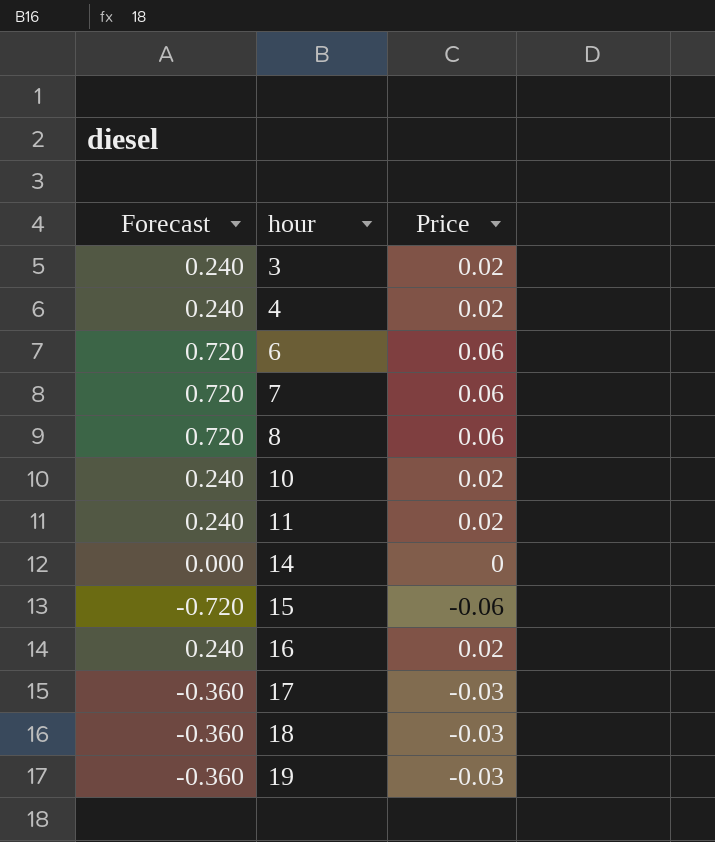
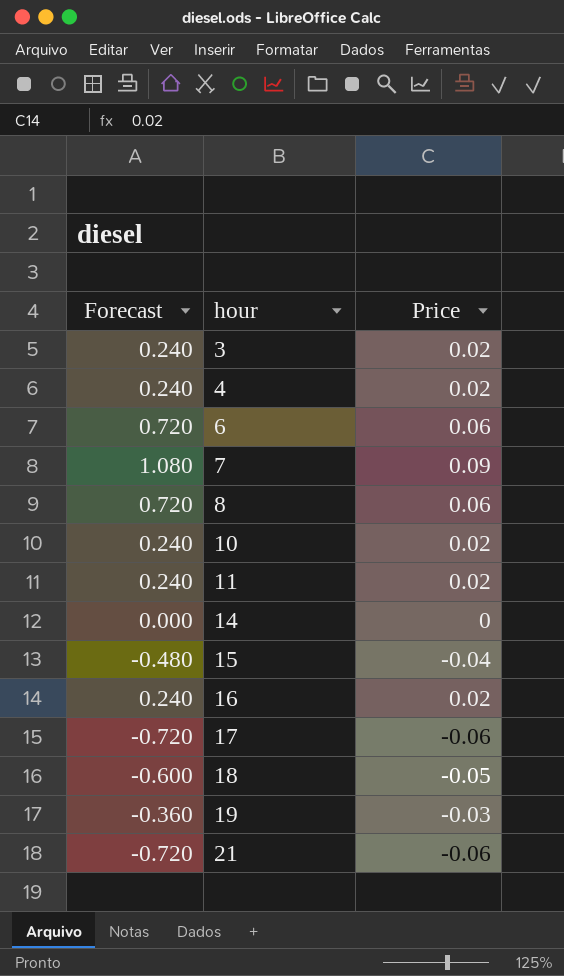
7 | Forecast: 0.720 -> 1.080
7 | Price: 0.06 -> 0.09
15 | Forecast: -0.720 -> -0.480
15 | Price: -0.06 -> -0.04
17 | Forecast: -0.360 -> -0.720
17 | Price: -0.03 -> -0.06
18 | Forecast: -0.360 -> -0.600
18 | Price: -0.03 -> -0.05
row 21: none -> -0.720 | -0.06

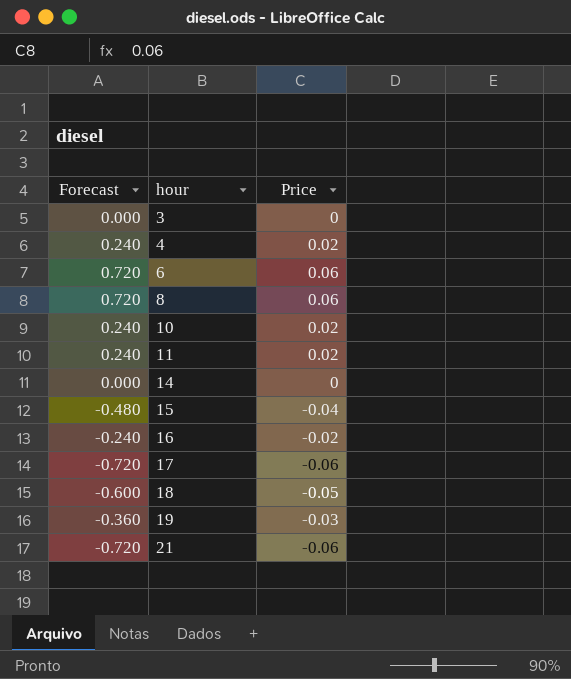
row 7: 1.080 | 0.09 -> none
3 | Forecast: 0.240 -> 0.000
3 | Price: 0.02 -> 0
16 | Forecast: 0.240 -> -0.240
16 | Price: 0.02 -> -0.02

